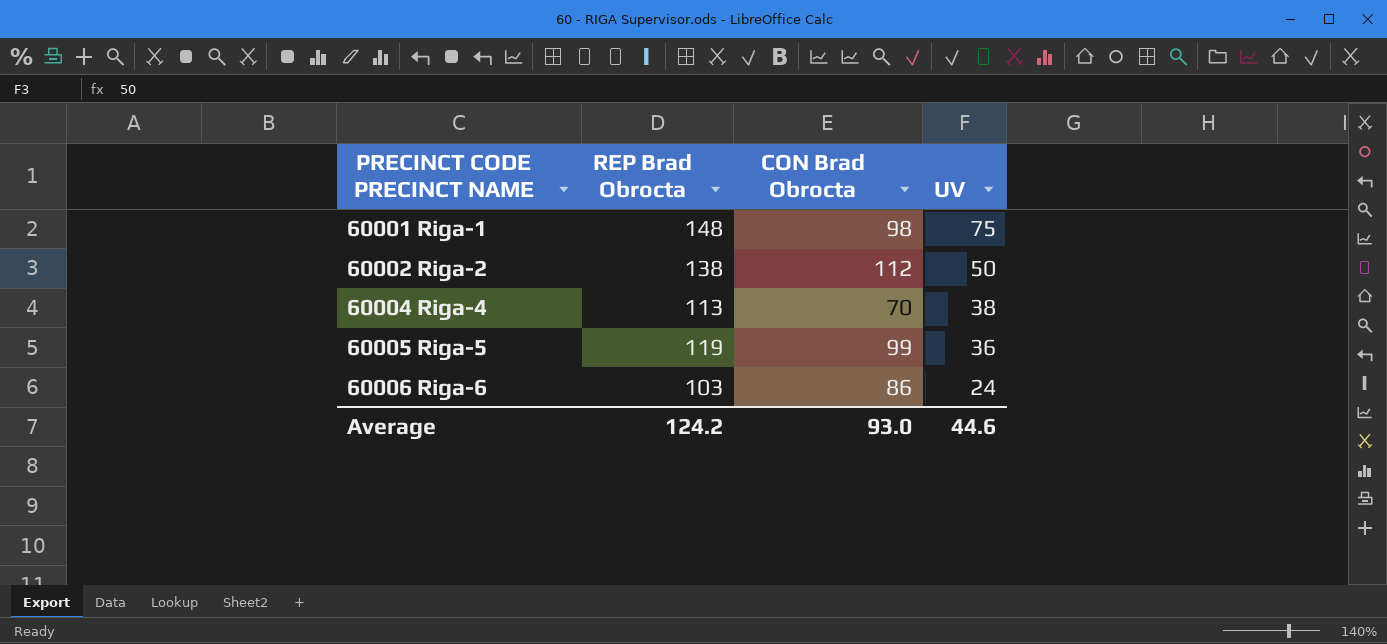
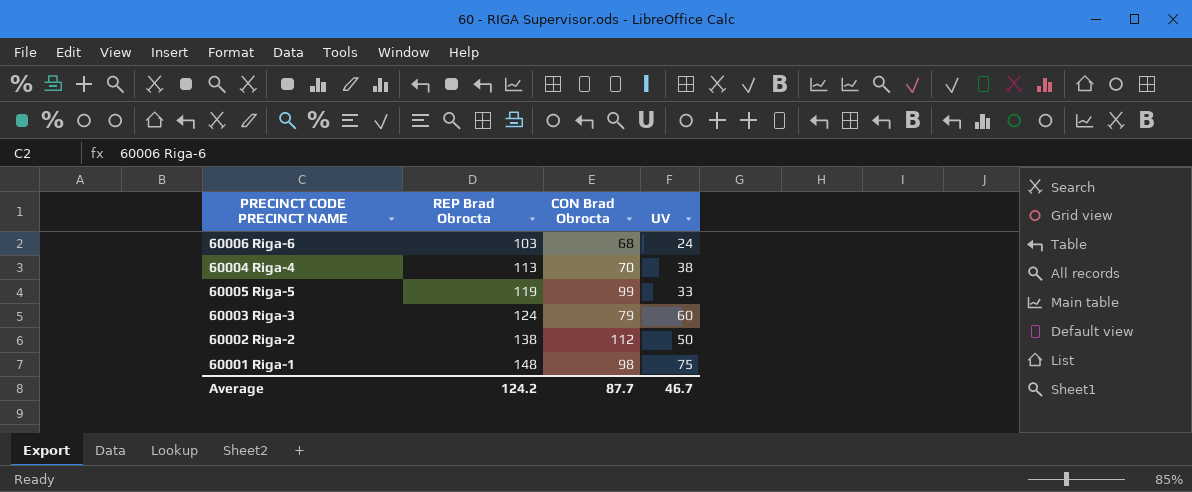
row order: PRECINCT CODE PRECINCT NAME ascending -> REP Brad Obrocta ascending
60006 Riga-6 | CON Brad Obrocta: 86 -> 68
60005 Riga-5 | UV: 36 -> 33
row 60003 Riga-3: none -> 124 | 79 | 60
Average | CON Brad Obrocta: 93.0 -> 87.7
Average | UV: 44.6 -> 46.7

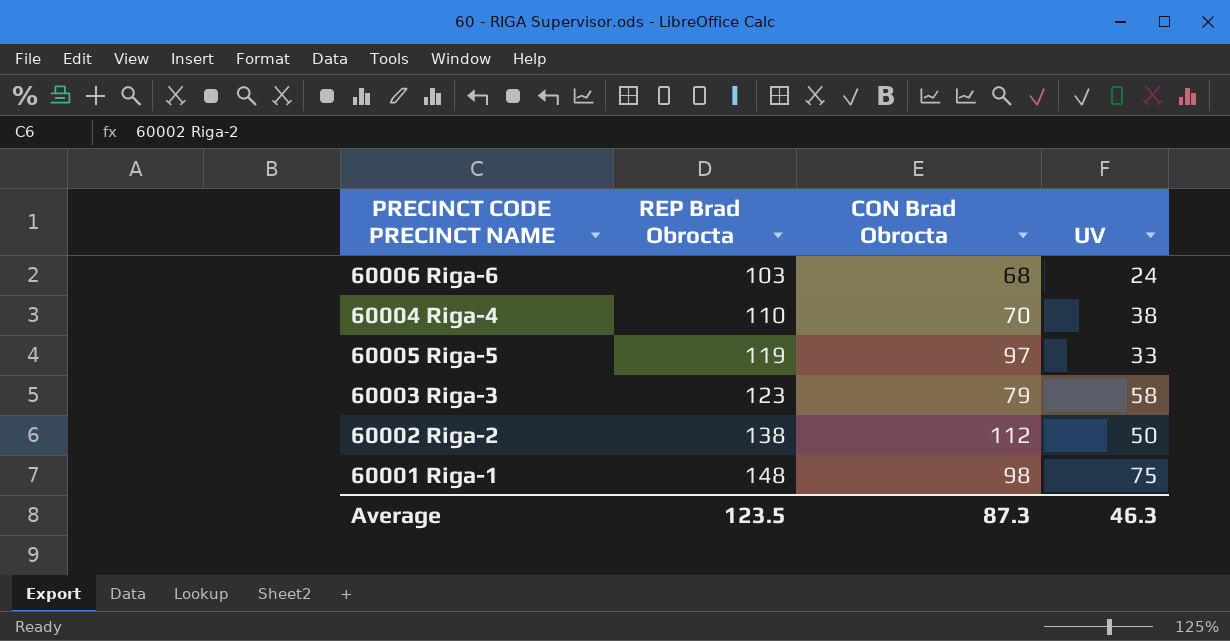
60004 Riga-4 | REP Brad Obrocta: 113 -> 110
60005 Riga-5 | CON Brad Obrocta: 99 -> 97
60003 Riga-3 | REP Brad Obrocta: 124 -> 123
60003 Riga-3 | UV: 60 -> 58
Average | REP Brad Obrocta: 124.2 -> 123.5
Average | CON Brad Obrocta: 87.7 -> 87.3
Average | UV: 46.7 -> 46.3

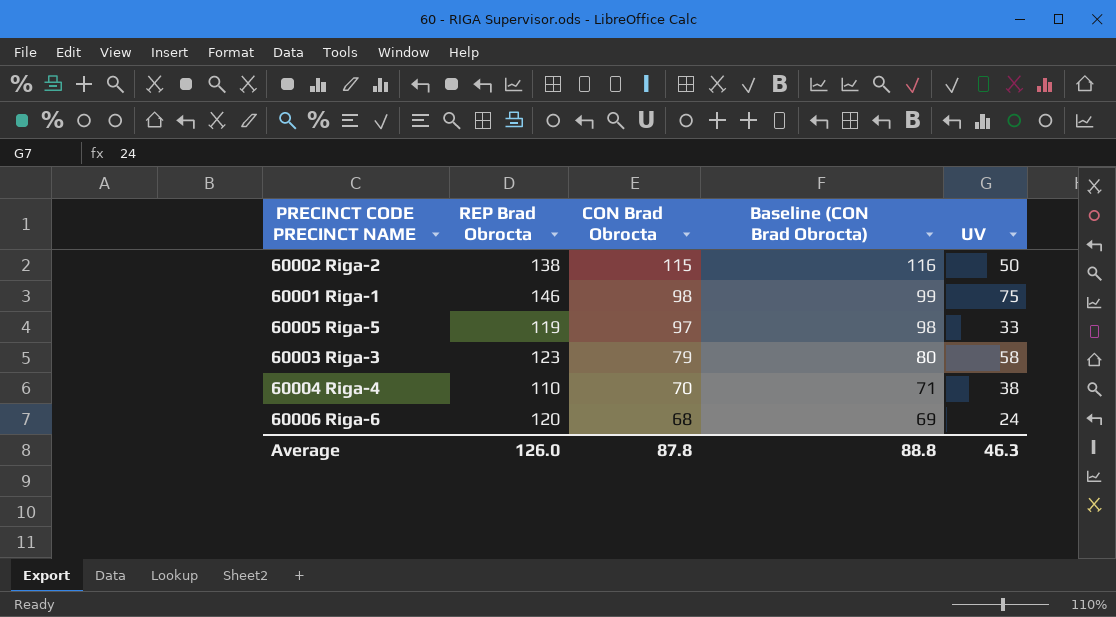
row order: REP Brad Obrocta ascending -> CON Brad Obrocta descending
column Baseline (CON Brad Obrocta) | formula: none -> [CON Brad Obrocta] + 1
60002 Riga-2 | CON Brad Obrocta: 112 -> 115
60001 Riga-1 | REP Brad Obrocta: 148 -> 146
60006 Riga-6 | REP Brad Obrocta: 103 -> 120
Average | REP Brad Obrocta: 123.5 -> 126.0
Average | CON Brad Obrocta: 87.3 -> 87.8

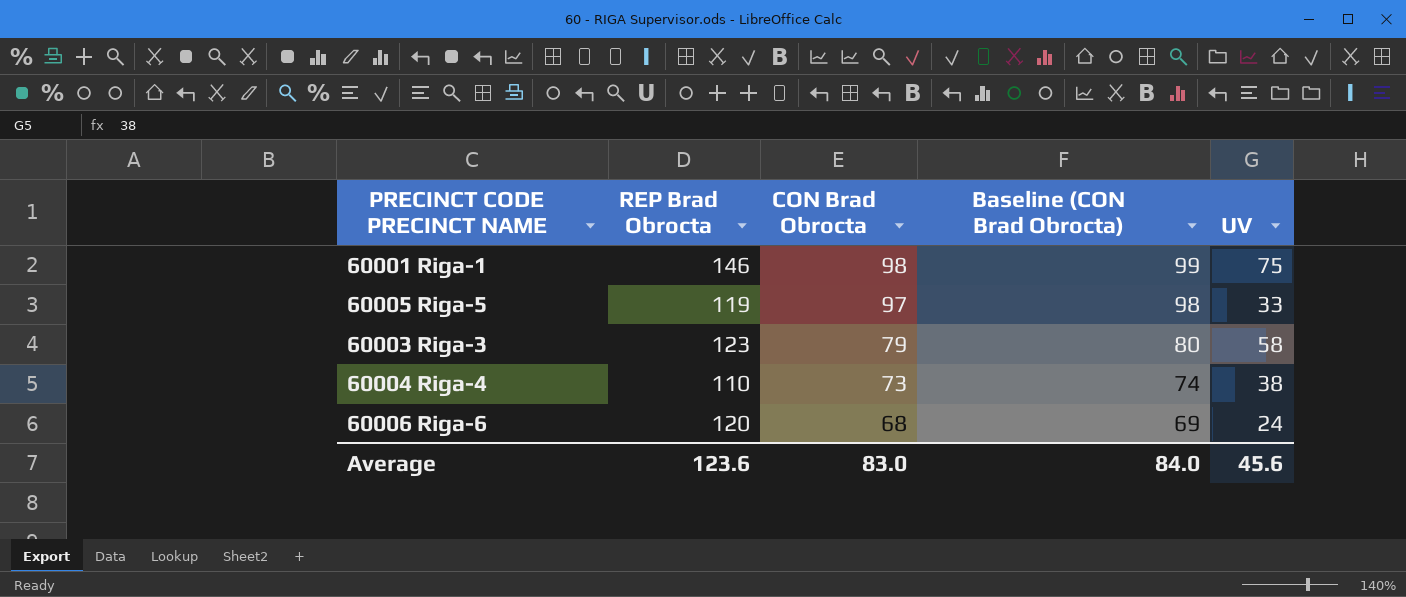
row 60002 Riga-2: 138 | 115 | 116 | 50 -> none
60004 Riga-4 | CON Brad Obrocta: 70 -> 73
60004 Riga-4 | Baseline (CON Brad Obrocta): 71 -> 74
Average | REP Brad Obrocta: 126.0 -> 123.6
Average | CON Brad Obrocta: 87.8 -> 83.0
Average | Baseline (CON Brad Obrocta): 88.8 -> 84.0
Average | UV: 46.3 -> 45.6

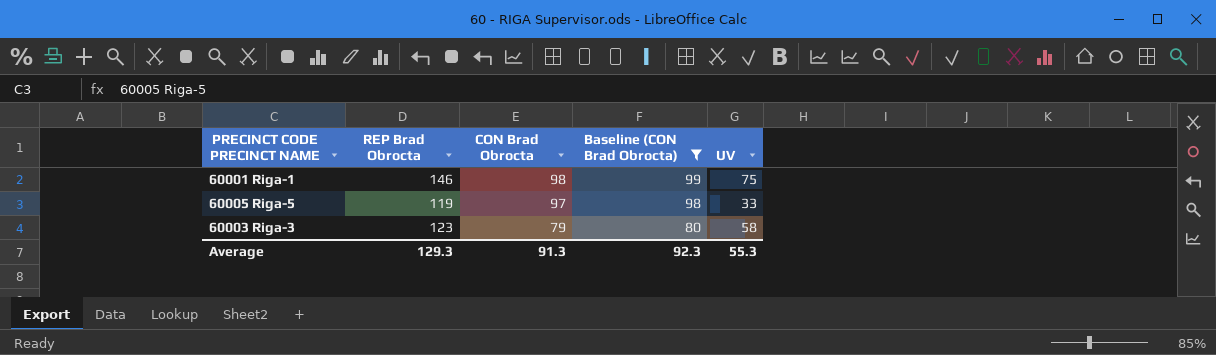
filter: none -> Baseline (CON Brad Obrocta) >= 80
Average | REP Brad Obrocta: 123.6 -> 129.3
Average | CON Brad Obrocta: 83.0 -> 91.3
Average | Baseline (CON Brad Obrocta): 84.0 -> 92.3
Average | UV: 45.6 -> 55.3

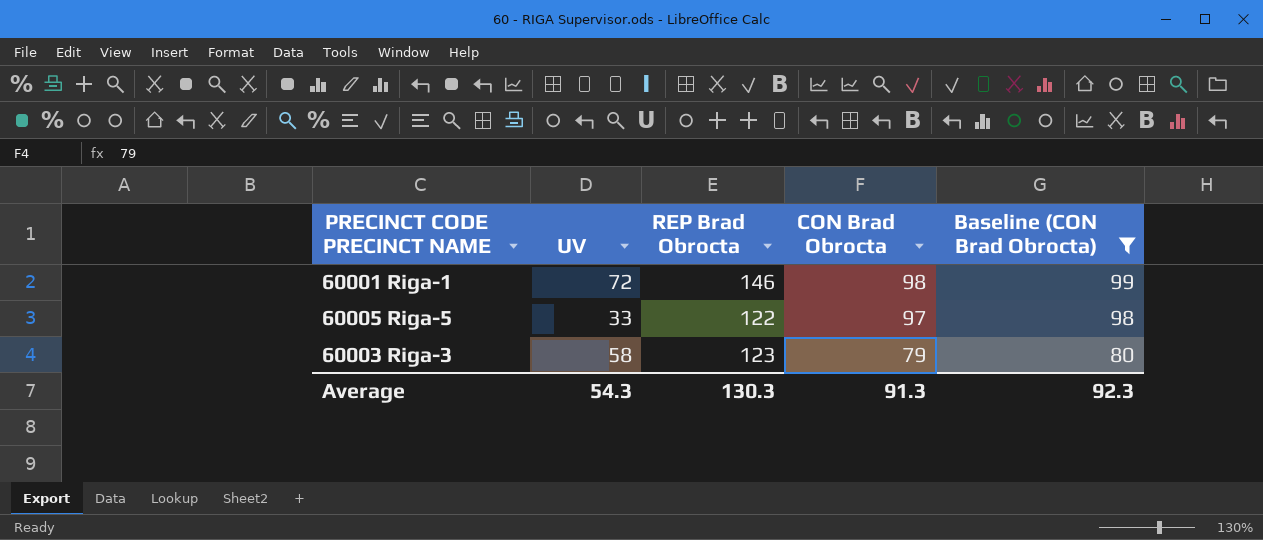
column UV | position: 5 -> 2
60001 Riga-1 | UV: 75 -> 72
60005 Riga-5 | REP Brad Obrocta: 119 -> 122
Average | UV: 55.3 -> 54.3
Average | REP Brad Obrocta: 129.3 -> 130.3

